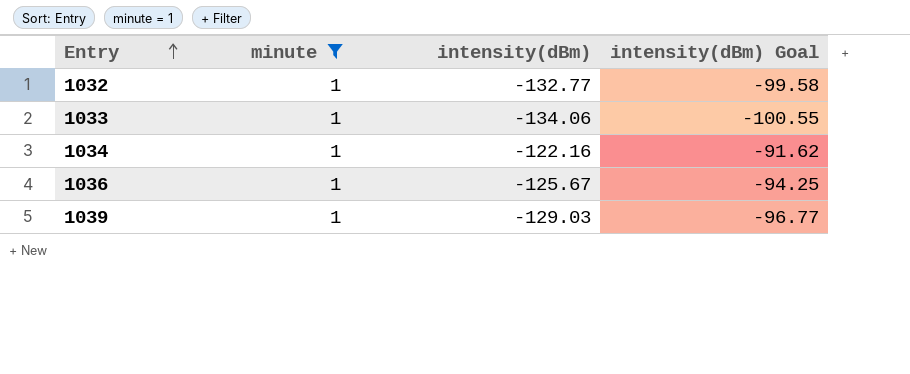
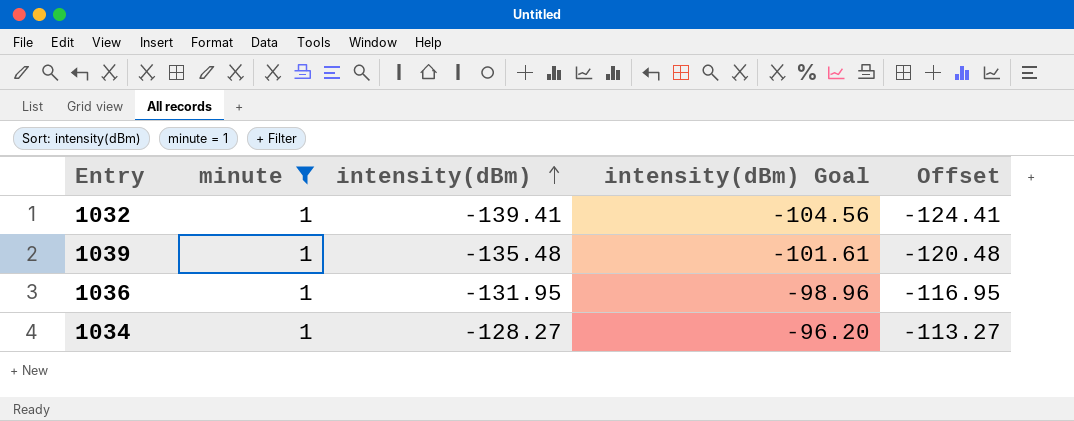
row order: Entry ascending -> intensity(dBm) ascending
column Offset | formula: none -> [intensity(dBm)] + 15
row 1033: 1 | -134.06 | -100.55 -> none
1032 | intensity(dBm): -132.77 -> -139.41
1032 | intensity(dBm) Goal: -99.58 -> -104.56
1039 | intensity(dBm): -129.03 -> -135.48
1039 | intensity(dBm) Goal: -96.77 -> -101.61
1036 | intensity(dBm): -125.67 -> -131.95
1036 | intensity(dBm) Goal: -94.25 -> -98.96
1034 | intensity(dBm): -122.16 -> -128.27
1034 | intensity(dBm) Goal: -91.62 -> -96.20

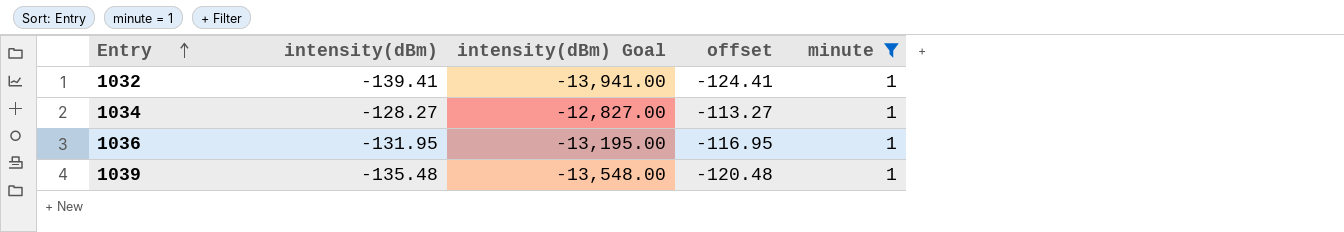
row order: intensity(dBm) ascending -> Entry ascending
column intensity(dBm) Goal | formula: [intensity(dBm)] * 0.75 -> [intensity(dBm)] * 100
column name: Offset -> offset
column minute | position: 2 -> 5

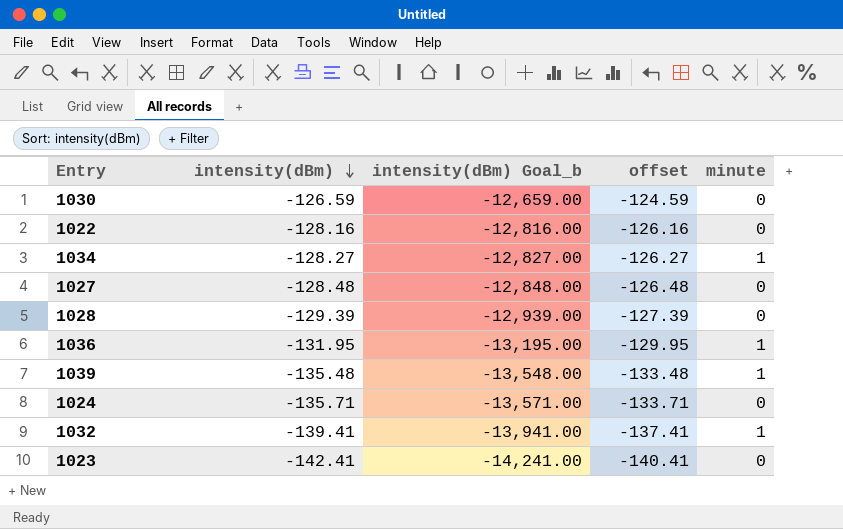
filter: minute = 1 -> none
row order: Entry ascending -> intensity(dBm) descending
column name: intensity(dBm) Goal -> intensity(dBm) Goal_b
column offset | formula: [intensity(dBm)] + 15 -> [intensity(dBm)] + 2

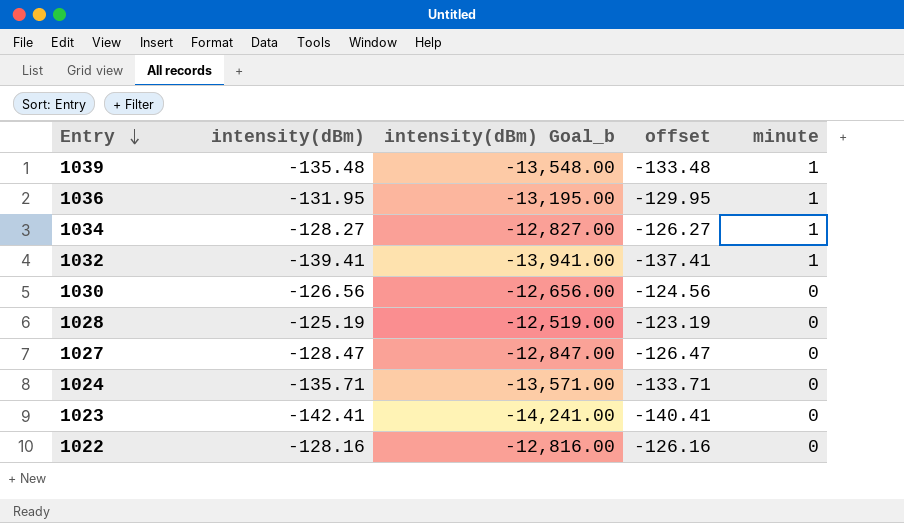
row order: intensity(dBm) descending -> Entry descending
1030 | intensity(dBm): -126.59 -> -126.56
1030 | intensity(dBm) Goal_b: -12,659.00 -> -12,656.00
1030 | offset: -124.59 -> -124.56
1028 | intensity(dBm): -129.39 -> -125.19
1028 | intensity(dBm) Goal_b: -12,939.00 -> -12,519.00
1028 | offset: -127.39 -> -123.19
1027 | intensity(dBm): -128.48 -> -128.47
1027 | intensity(dBm) Goal_b: -12,848.00 -> -12,847.00
1027 | offset: -126.48 -> -126.47

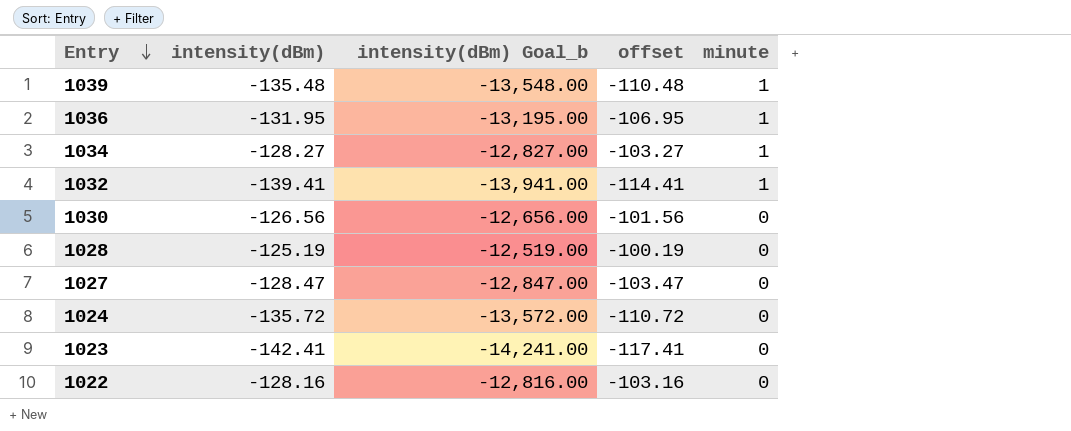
column offset | formula: [intensity(dBm)] + 2 -> [intensity(dBm)] + 25
1024 | intensity(dBm): -135.71 -> -135.72
1024 | intensity(dBm) Goal_b: -13,571.00 -> -13,572.00

